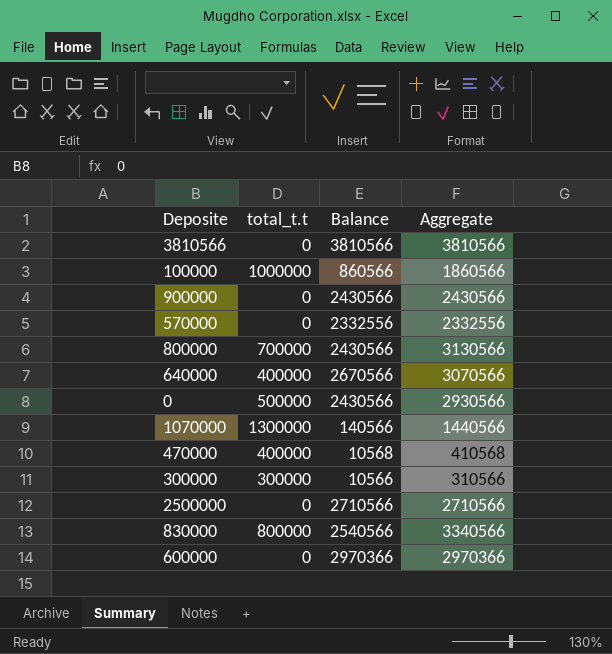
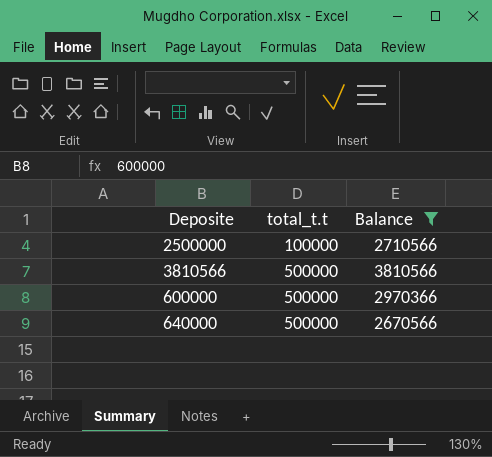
filter: none -> Balance >= 2670566
row order: none -> total_t.t ascending
column Aggregate | formula: [total_t.t] + [Balance] -> none
2500000 | total_t.t: 0 -> 100000
3810566 | total_t.t: 0 -> 500000
600000 | total_t.t: 0 -> 500000
640000 | total_t.t: 400000 -> 500000

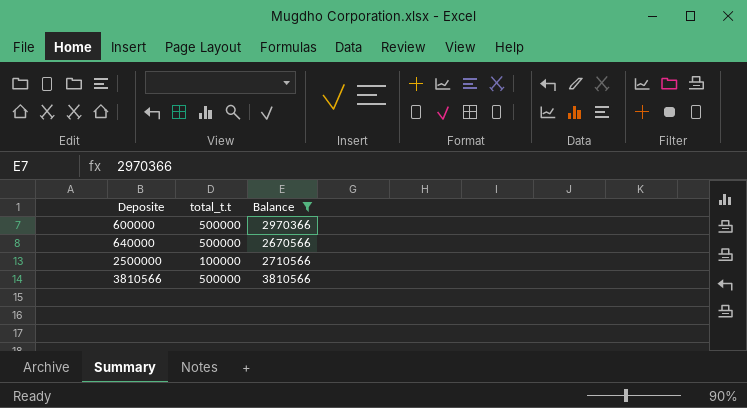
row order: total_t.t ascending -> Deposite ascending

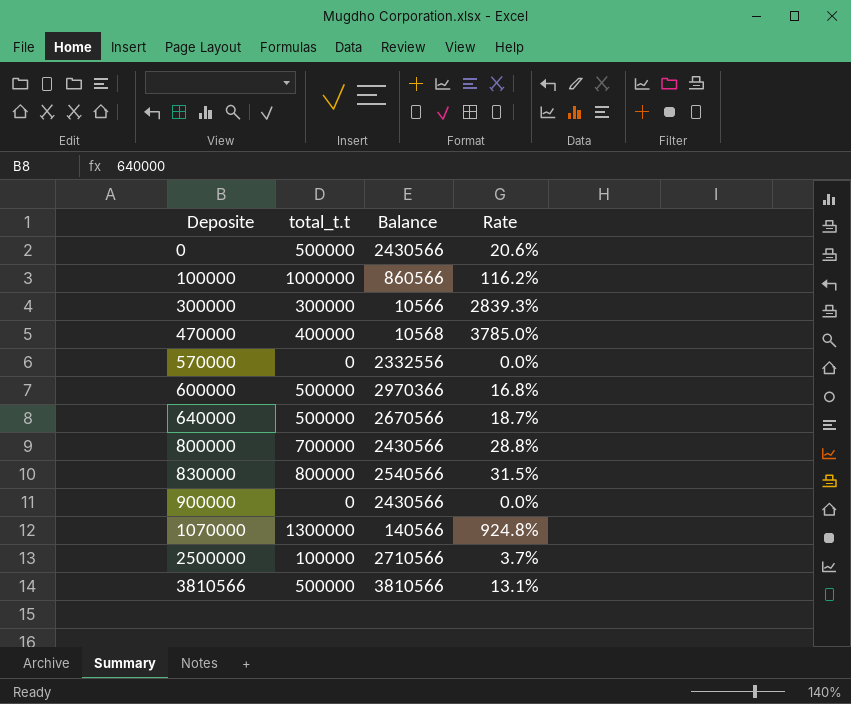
filter: Balance >= 2670566 -> none
column Rate | formula: none -> [total_t.t] / [Balance]

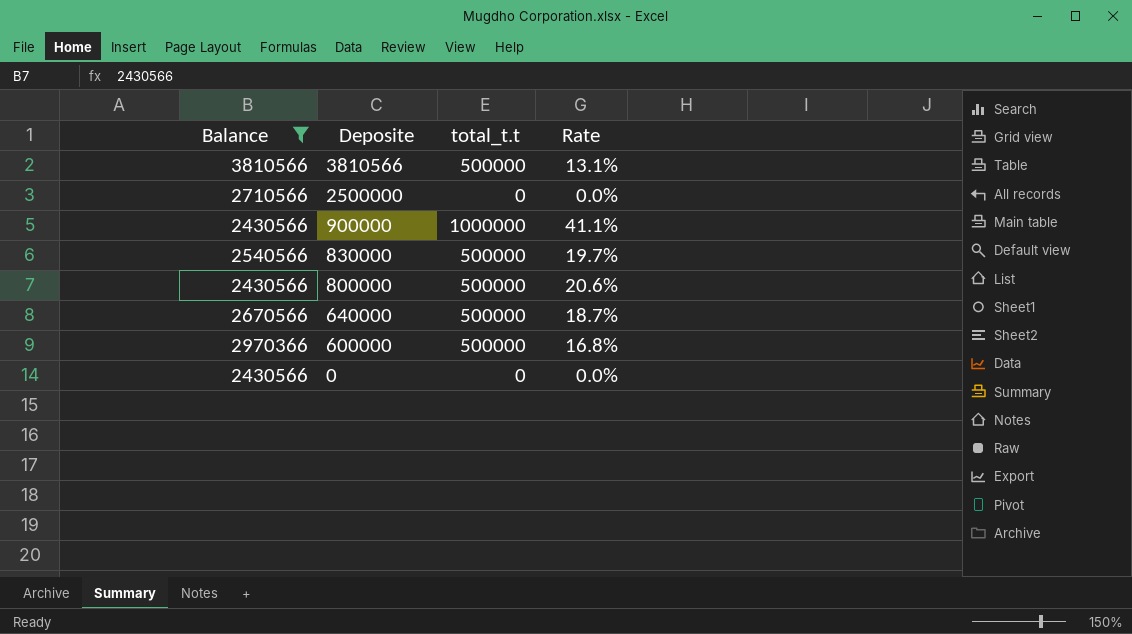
filter: none -> Balance >= 2430566
row order: Deposite ascending -> Deposite descending
column Balance | position: 3 -> 1
2500000 | total_t.t: 100000 -> 0
2500000 | Rate: 3.7% -> 0.0%
900000 | total_t.t: 0 -> 1000000
900000 | Rate: 0.0% -> 41.1%
830000 | total_t.t: 800000 -> 500000
830000 | Rate: 31.5% -> 19.7%
800000 | total_t.t: 700000 -> 500000
800000 | Rate: 28.8% -> 20.6%
0 | total_t.t: 500000 -> 0
0 | Rate: 20.6% -> 0.0%

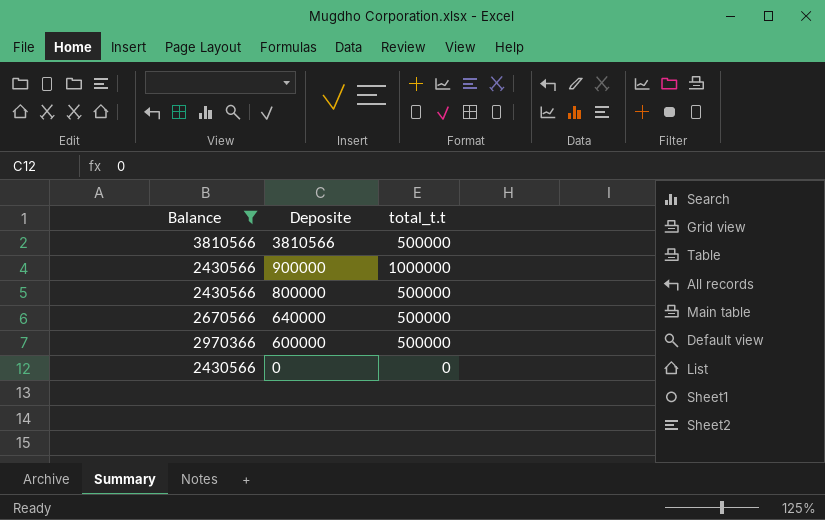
column Rate | formula: [total_t.t] / [Balance] -> none
row 2500000: 2710566 | 0 | 0.0% -> none
row 830000: 2540566 | 500000 | 19.7% -> none

